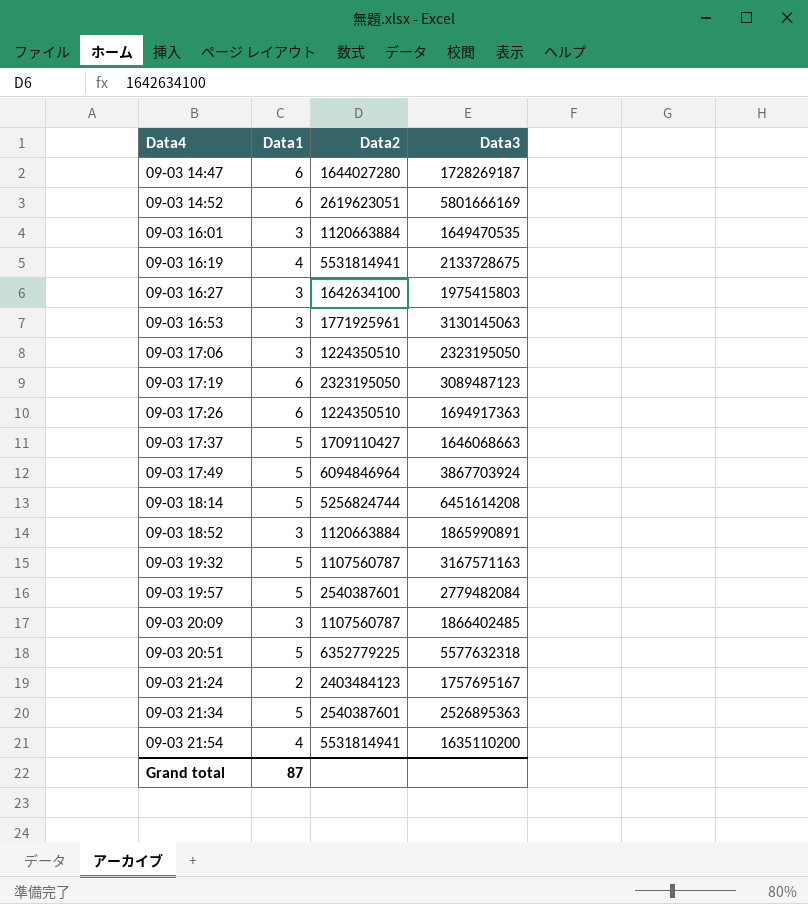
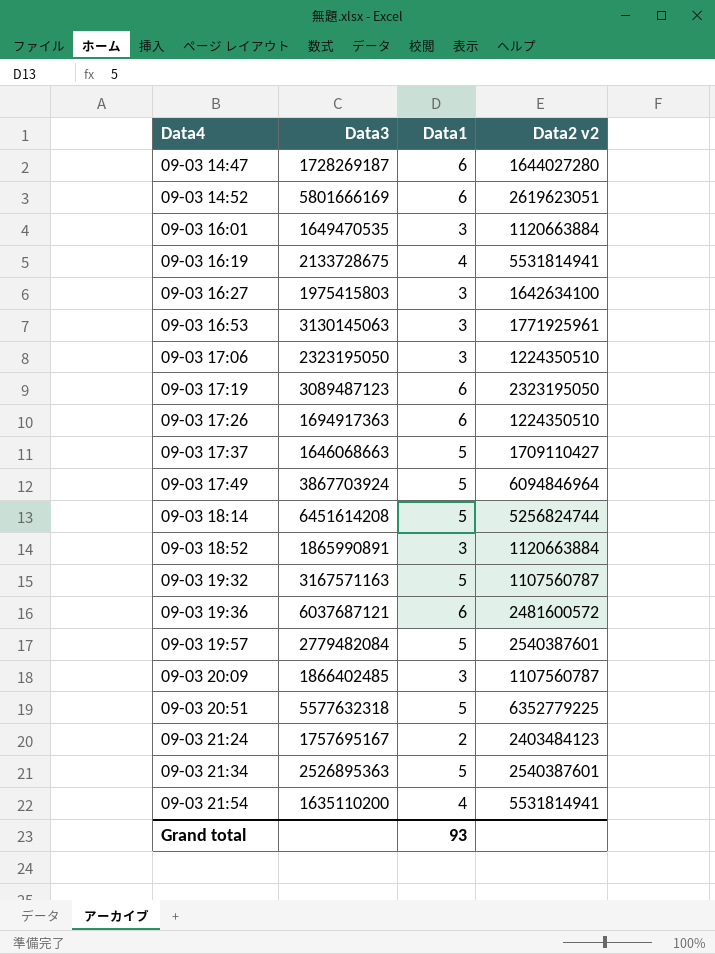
column Data3 | position: 4 -> 2
column name: Data2 -> Data2 v2
row 09-03 19:36: none -> 6037687121 | 6 | 2481600572
Grand total | Data1: 87 -> 93

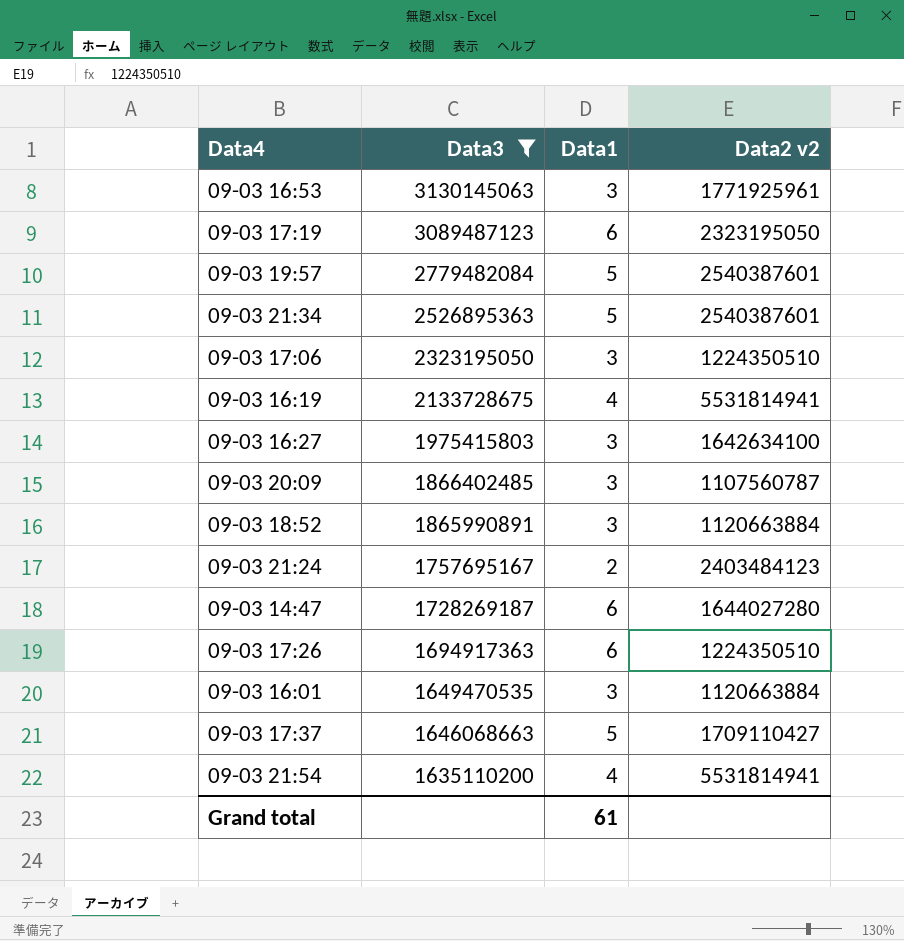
filter: none -> Data3 <= 3130145063
row order: Data4 ascending -> Data3 descending
Grand total | Data1: 93 -> 61

